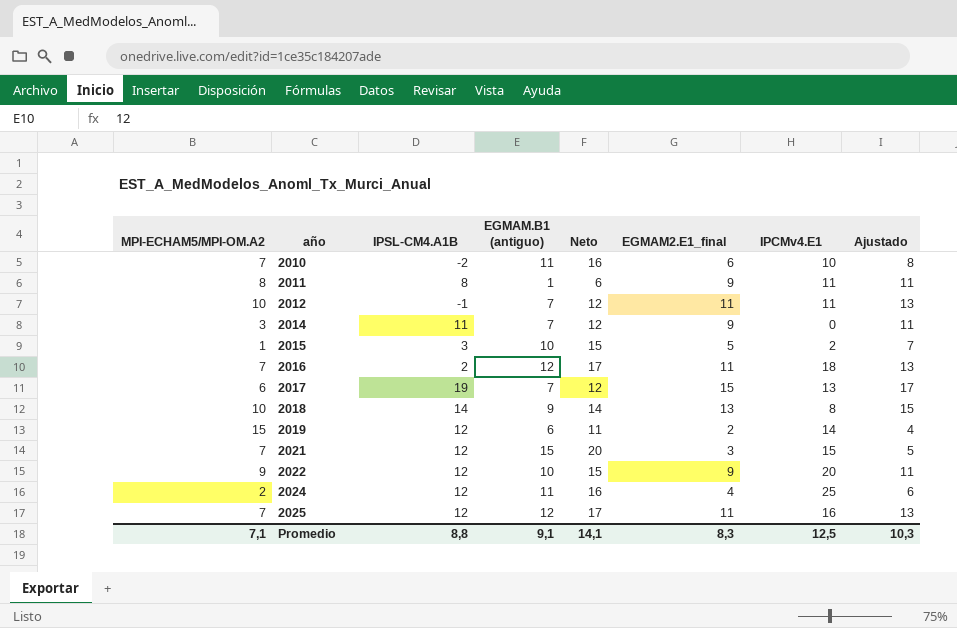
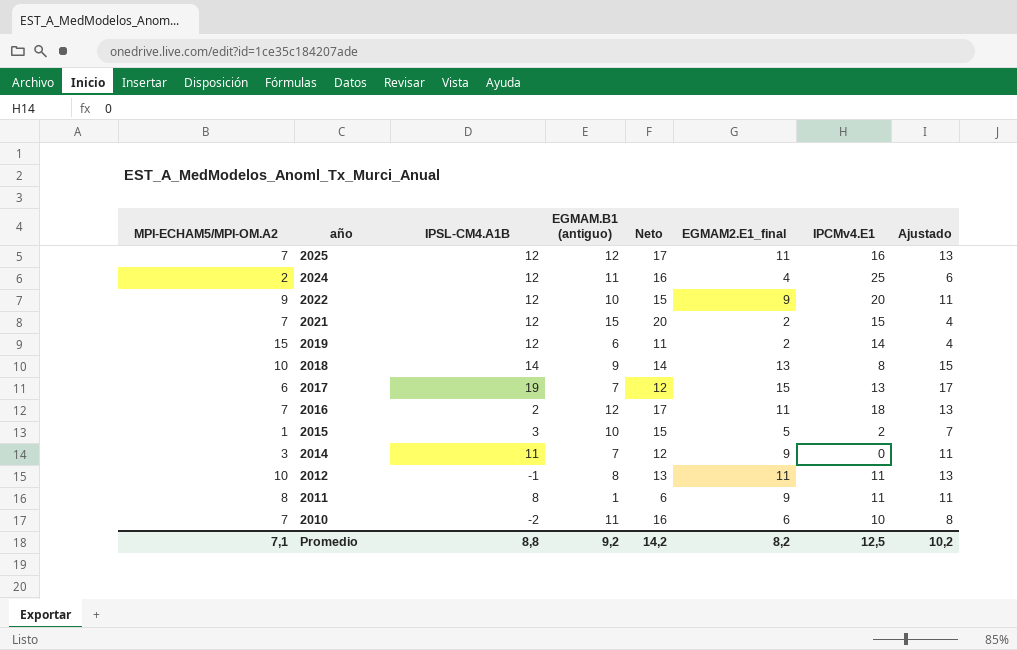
row order: año ascending -> año descending
2021 | EGMAM2.E1_final: 3 -> 2
2021 | Ajustado: 5 -> 4
2012 | EGMAM.B1 (antiguo): 7 -> 8
2012 | Neto: 12 -> 13
Promedio | EGMAM.B1 (antiguo): 9,1 -> 9,2
Promedio | Neto: 14,1 -> 14,2
Promedio | EGMAM2.E1_final: 8,3 -> 8,2
Promedio | Ajustado: 10,3 -> 10,2

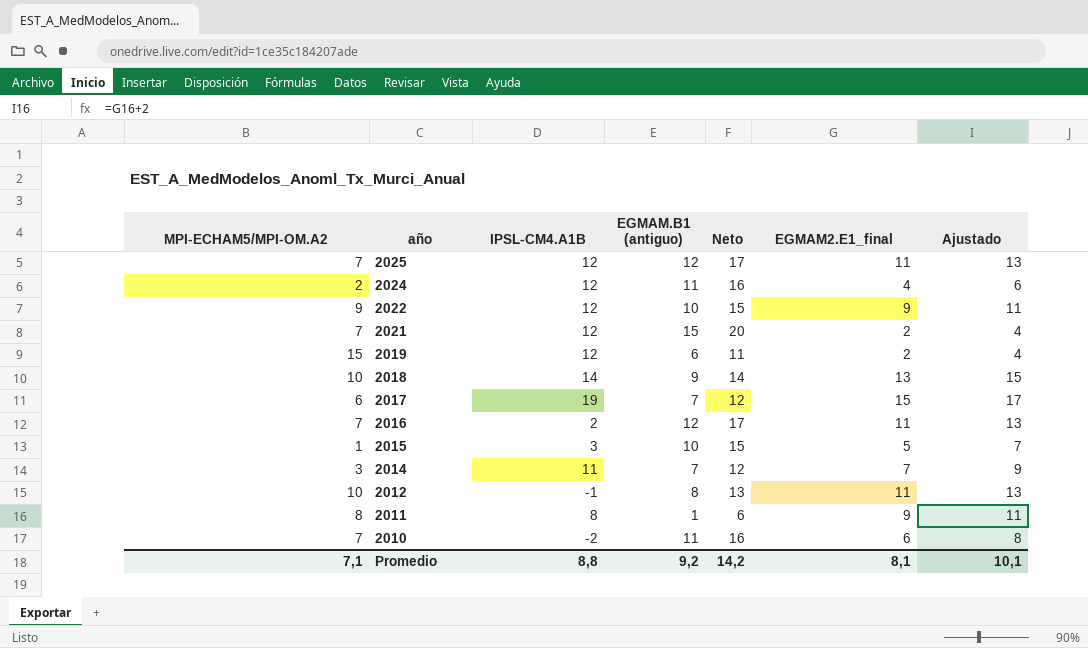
column IPCMv4.E1 | position: 7 -> none
2014 | EGMAM2.E1_final: 9 -> 7
2014 | Ajustado: 11 -> 9
Promedio | EGMAM2.E1_final: 8,2 -> 8,1
Promedio | Ajustado: 10,2 -> 10,1

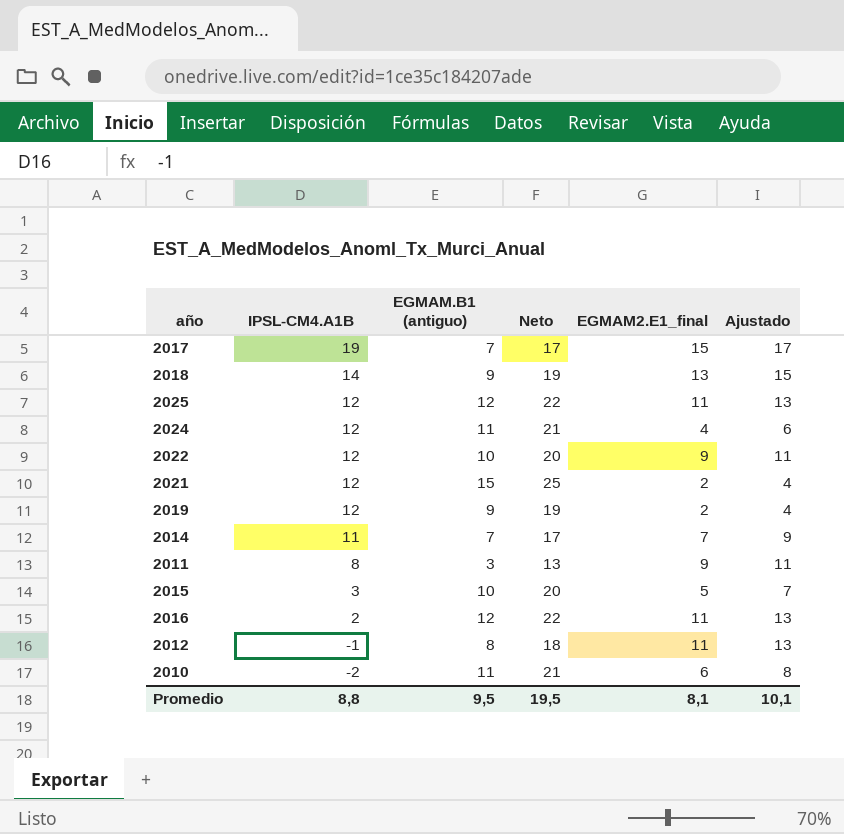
row order: año descending -> IPSL-CM4.A1B descending
column MPI-ECHAM5/MPI-OM.A2 | position: 1 -> none
column Neto | formula: [EGMAM.B1 (antiguo)] + 5 -> [EGMAM.B1 (antiguo)] + 10
2019 | EGMAM.B1 (antiguo): 6 -> 9
2011 | EGMAM.B1 (antiguo): 1 -> 3
Promedio | EGMAM.B1 (antiguo): 9,2 -> 9,5
Promedio | Neto: 14,2 -> 19,5

